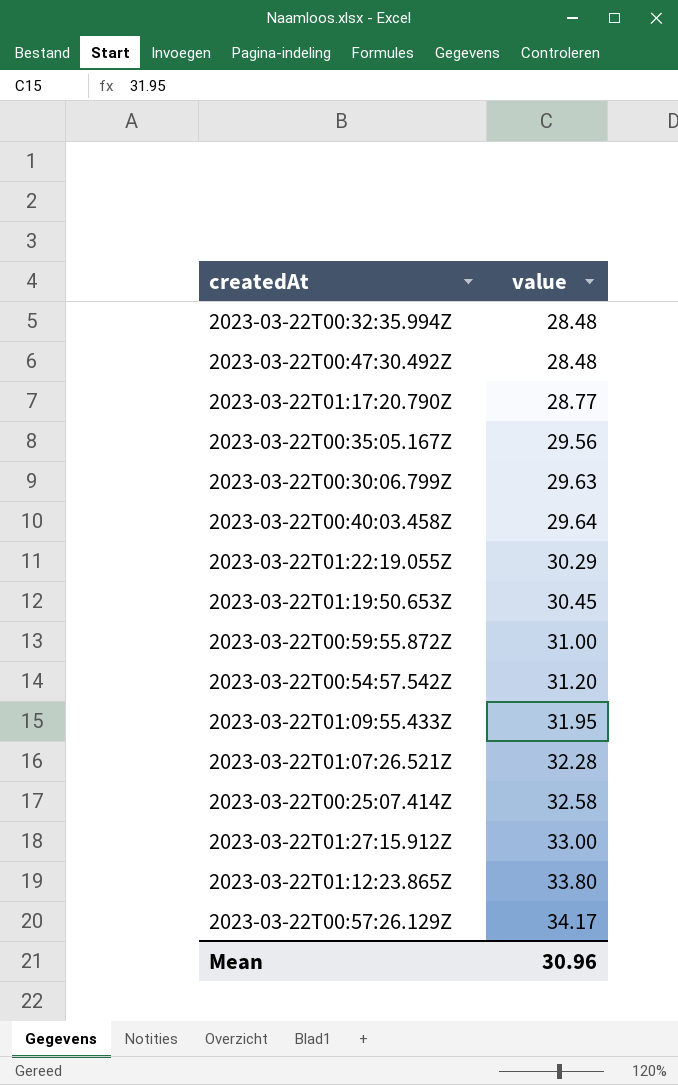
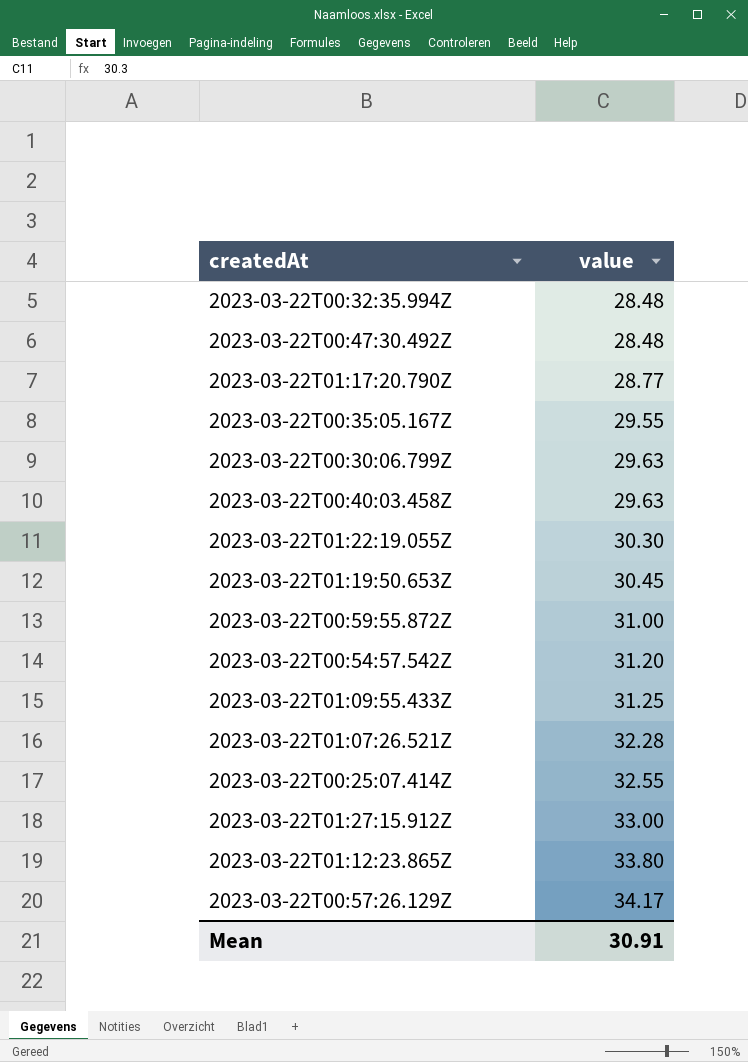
2023-03-22T00:35:05.167Z | value: 29.56 -> 29.55
2023-03-22T00:40:03.458Z | value: 29.64 -> 29.63
2023-03-22T01:22:19.055Z | value: 30.29 -> 30.30
2023-03-22T01:09:55.433Z | value: 31.95 -> 31.25
2023-03-22T00:25:07.414Z | value: 32.58 -> 32.55
Mean | value: 30.96 -> 30.91

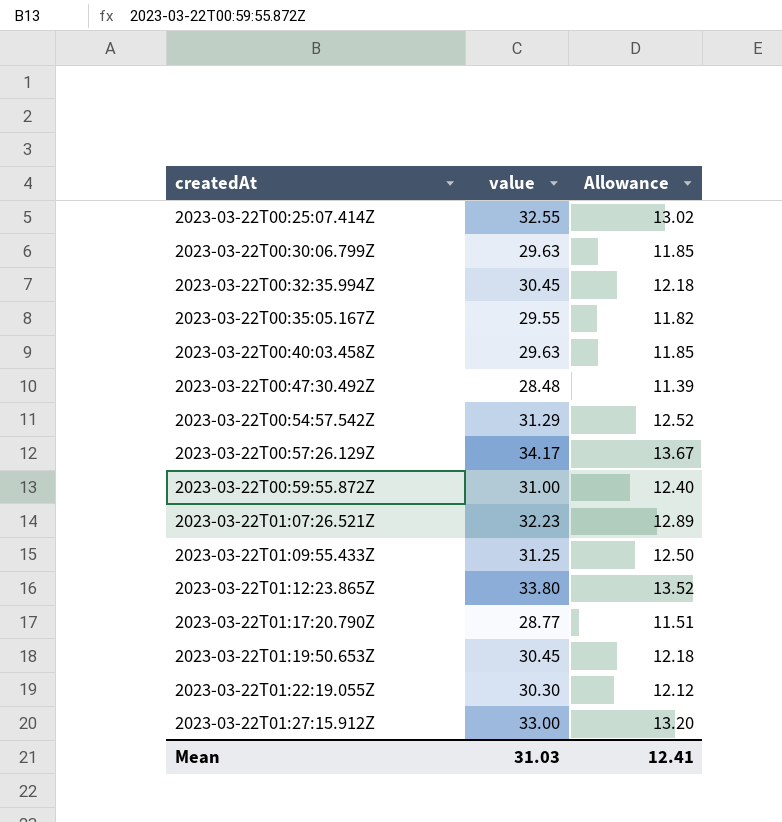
row order: value ascending -> createdAt ascending
column Allowance | formula: none -> [value] * 0.4
2023-03-22T00:32:35.994Z | value: 28.48 -> 30.45
2023-03-22T00:54:57.542Z | value: 31.20 -> 31.29
2023-03-22T01:07:26.521Z | value: 32.28 -> 32.23
Mean | value: 30.91 -> 31.03

